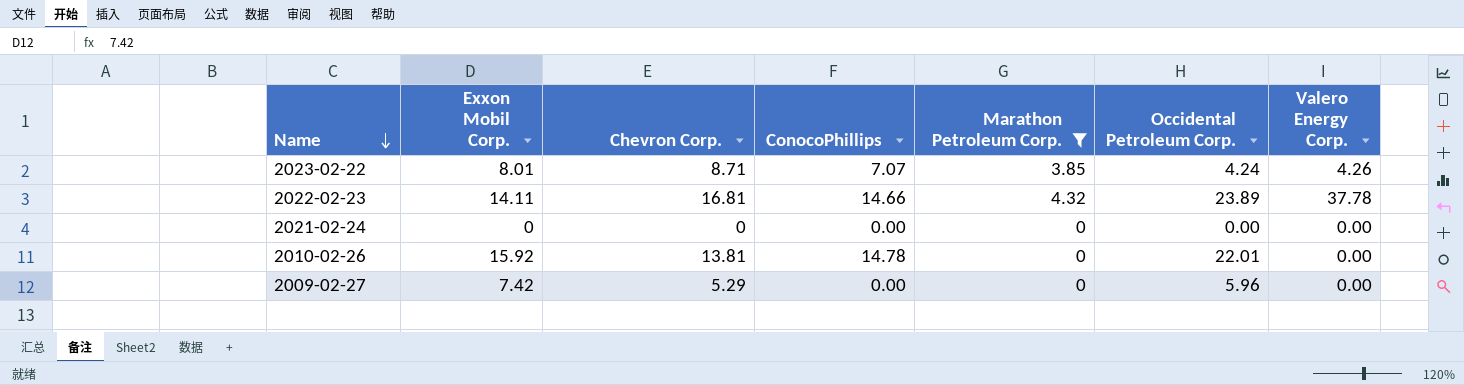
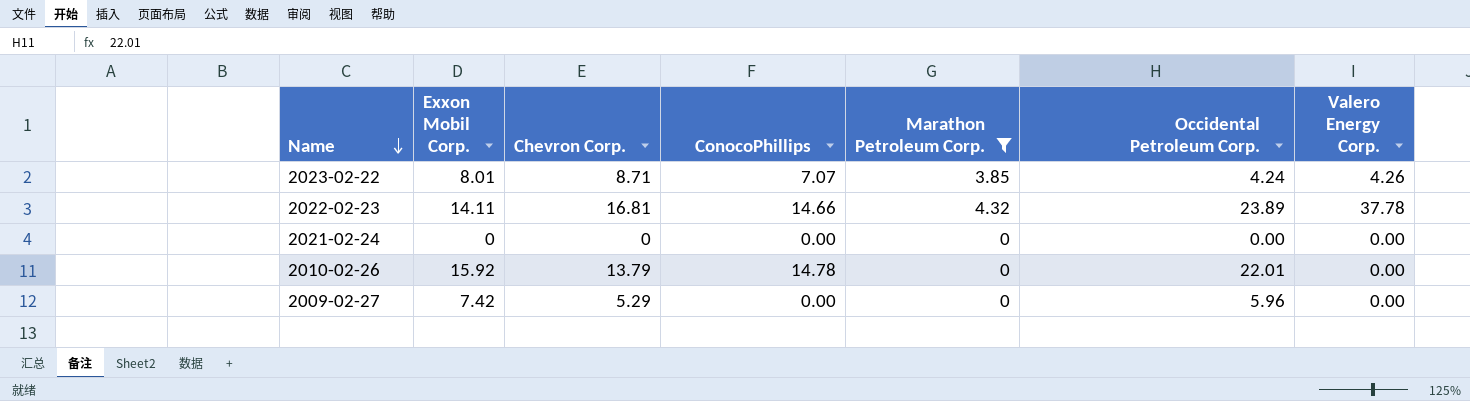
2010-02-26 | Chevron Corp.: 13.81 -> 13.79

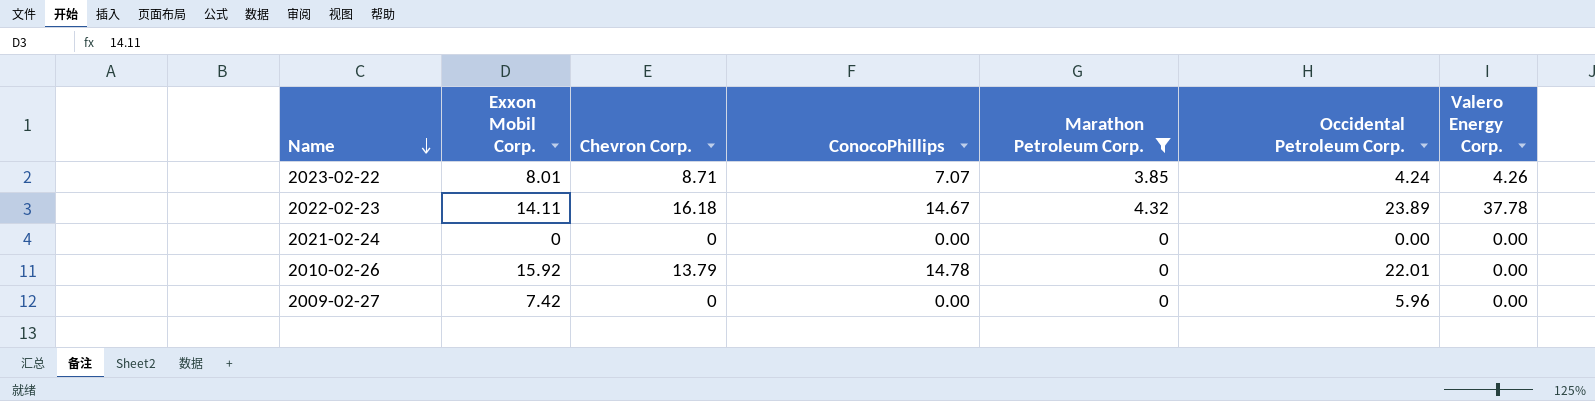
2022-02-23 | Chevron Corp.: 16.81 -> 16.18
2022-02-23 | ConocoPhillips: 14.66 -> 14.67
2009-02-27 | Chevron Corp.: 5.29 -> 0

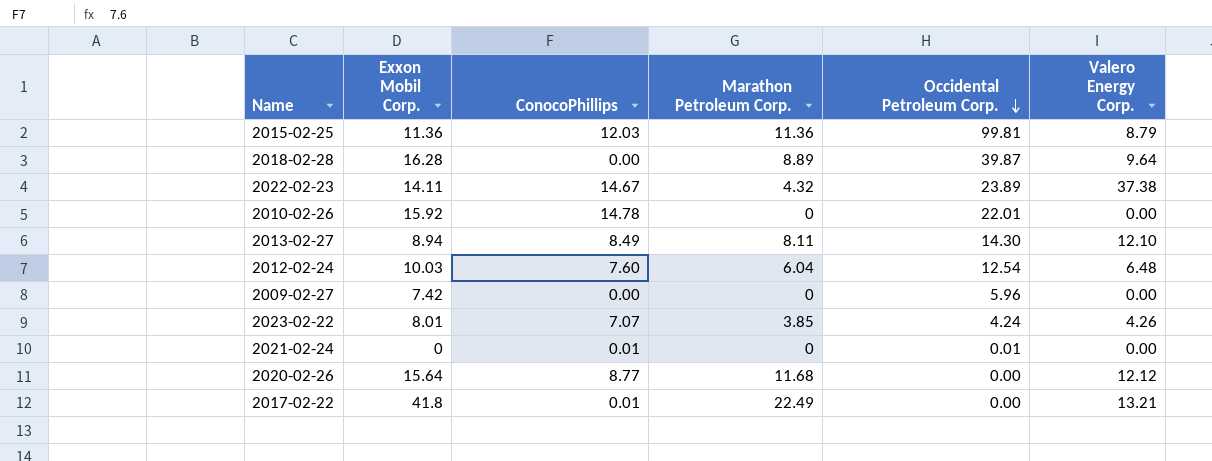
filter: Marathon Petroleum Corp. <= 4.32 -> none
row order: Name descending -> Occidental Petroleum Corp. descending
column Chevron Corp. | position: 3 -> none
2022-02-23 | Valero Energy Corp.: 37.78 -> 37.38
2021-02-24 | ConocoPhillips: 0.00 -> 0.01
2021-02-24 | Occidental Petroleum Corp.: 0.00 -> 0.01

